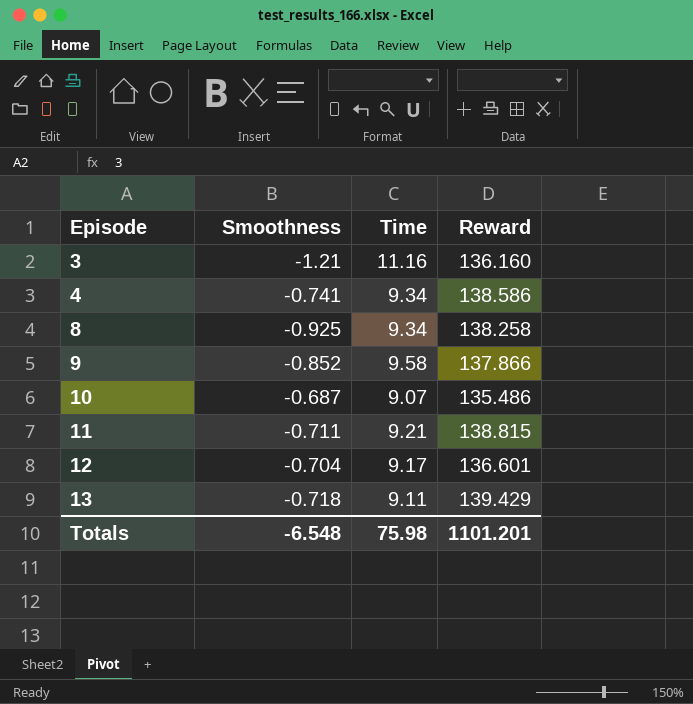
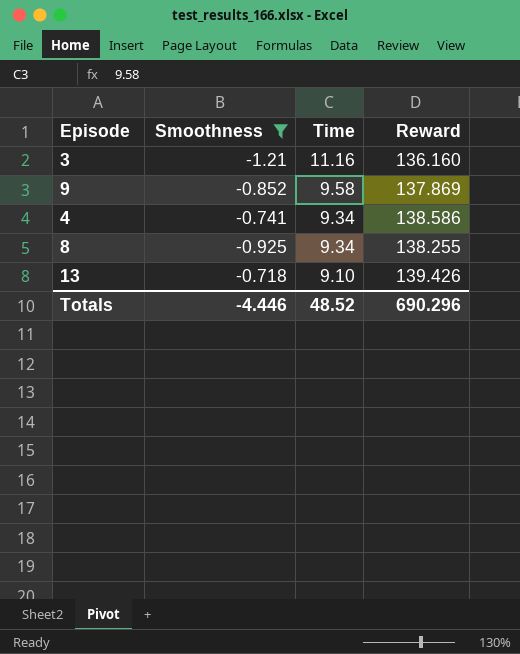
filter: none -> Smoothness <= -0.718
row order: Episode ascending -> Time descending
9 | Reward: 137.866 -> 137.869
8 | Reward: 138.258 -> 138.255
13 | Time: 9.11 -> 9.10
13 | Reward: 139.429 -> 139.426
Totals | Smoothness: -6.548 -> -4.446
Totals | Time: 75.98 -> 48.52
Totals | Reward: 1101.201 -> 690.296

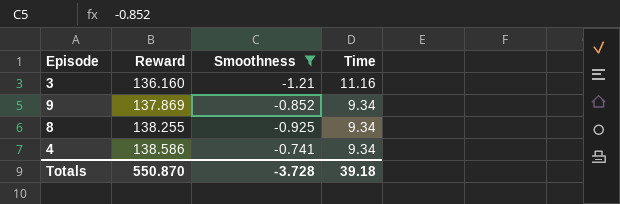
row order: Time descending -> Reward ascending
column Reward | position: 4 -> 2
row 13: -0.718 | 9.10 | 139.426 -> none
9 | Time: 9.58 -> 9.34
Totals | Reward: 690.296 -> 550.870
Totals | Smoothness: -4.446 -> -3.728
Totals | Time: 48.52 -> 39.18

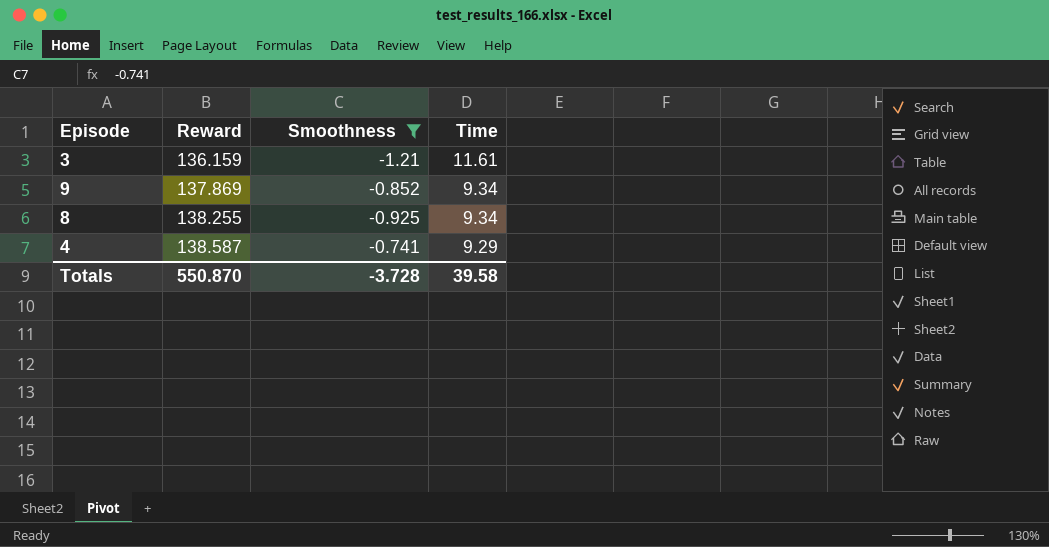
3 | Reward: 136.160 -> 136.159
3 | Time: 11.16 -> 11.61
4 | Reward: 138.586 -> 138.587
4 | Time: 9.34 -> 9.29
Totals | Time: 39.18 -> 39.58

